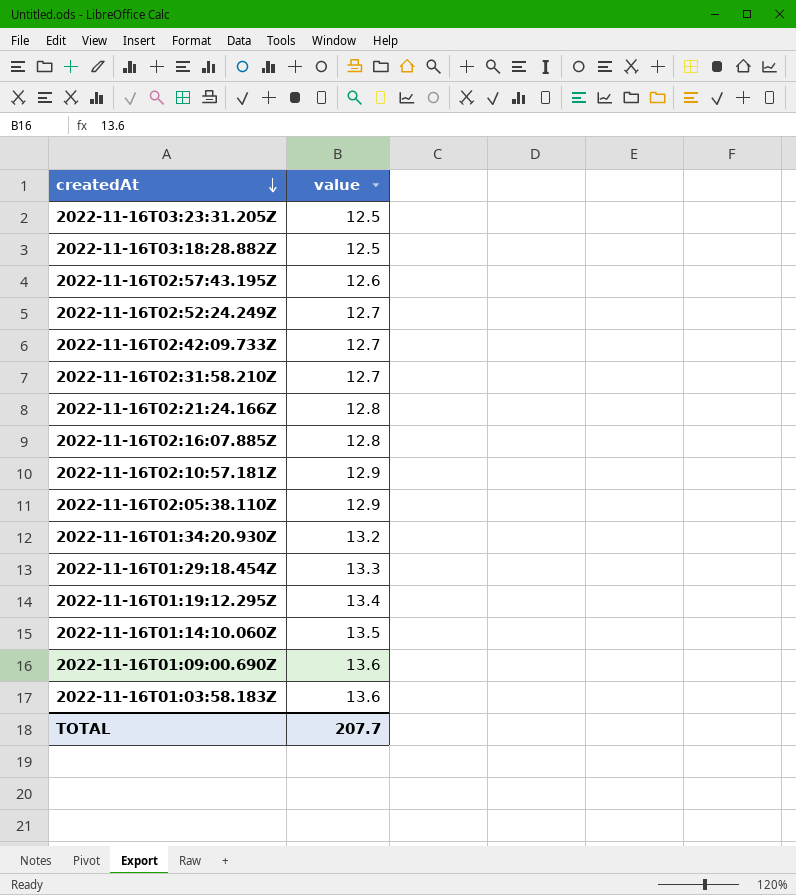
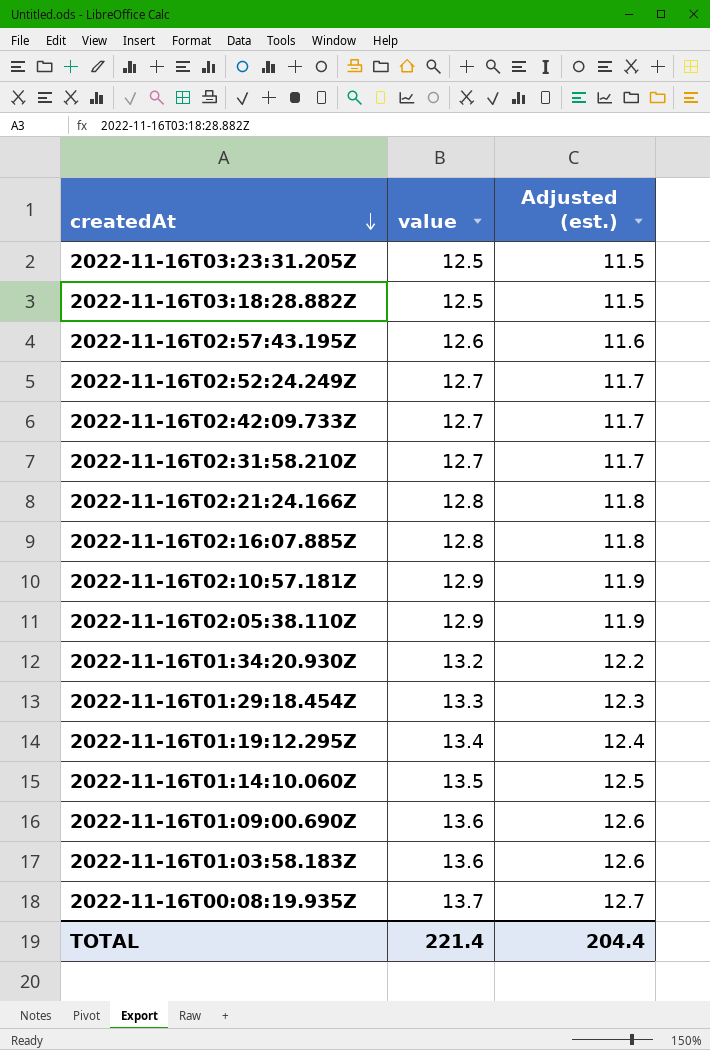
column Adjusted (est.) | formula: none -> [value] - 1
row 2022-11-16T00:08:19.935Z: none -> 13.7 | 12.7
TOTAL | value: 207.7 -> 221.4

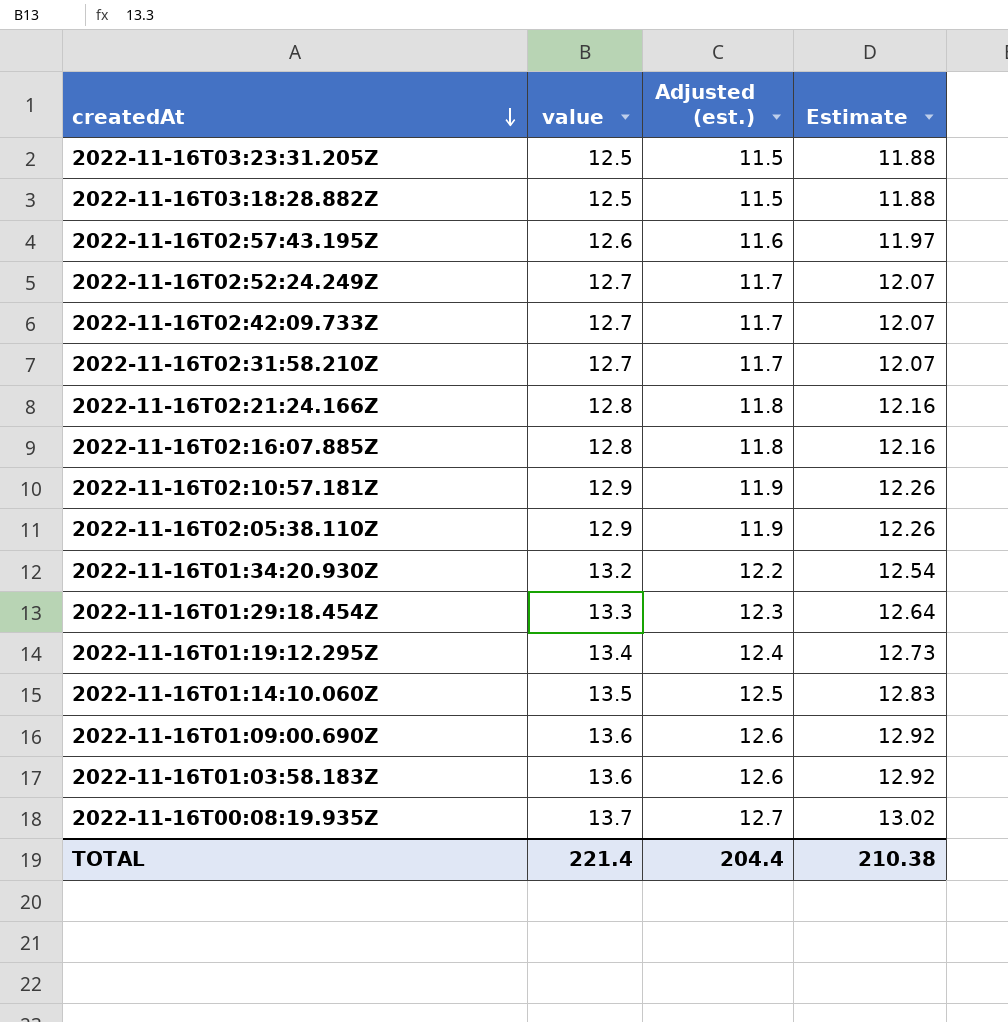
column Estimate | formula: none -> [value] * 0.95

